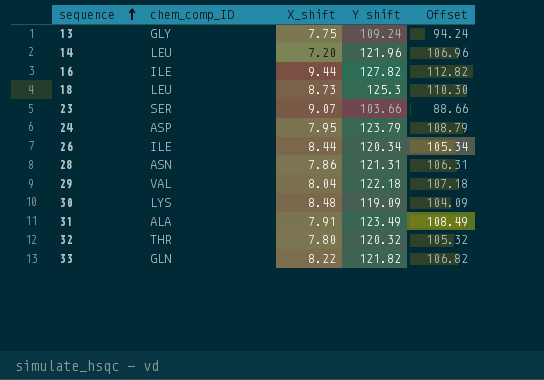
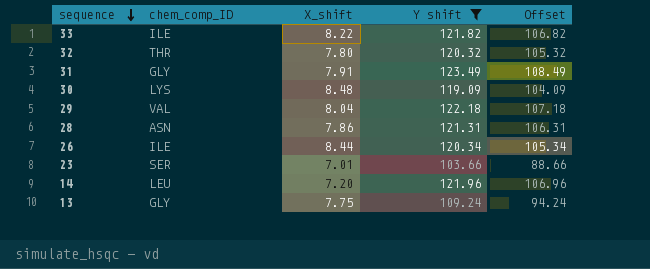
filter: none -> Y shift <= 123.49
row order: sequence ascending -> sequence descending
33 | chem_comp_ID: GLN -> ILE
31 | chem_comp_ID: ALA -> GLY
23 | X_shift: 9.07 -> 7.01

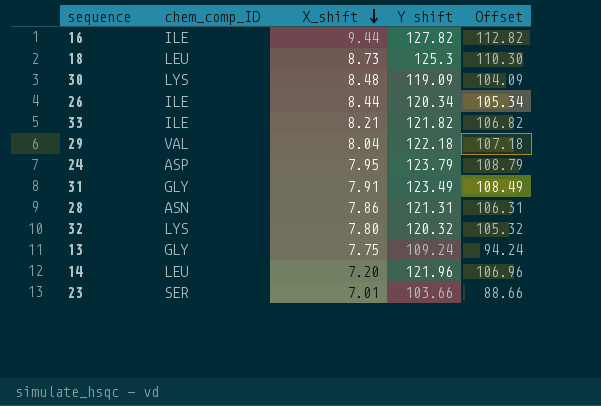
filter: Y shift <= 123.49 -> none
row order: sequence descending -> X_shift descending
33 | X_shift: 8.22 -> 8.21
32 | chem_comp_ID: THR -> LYS

